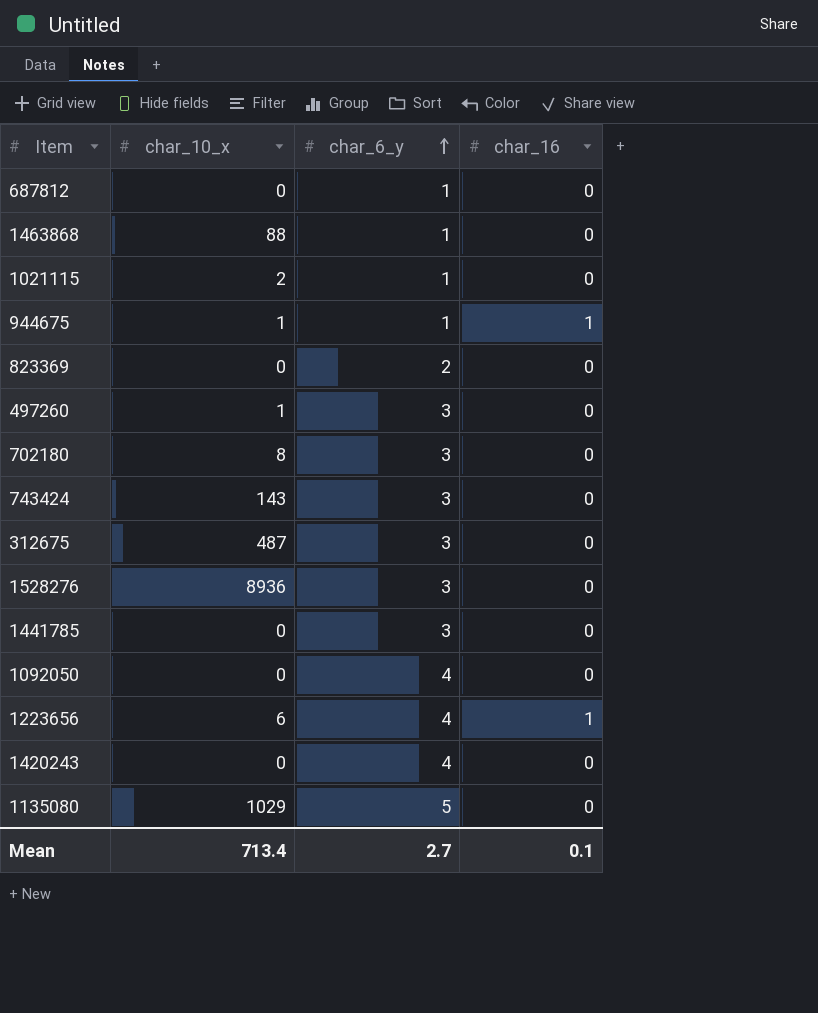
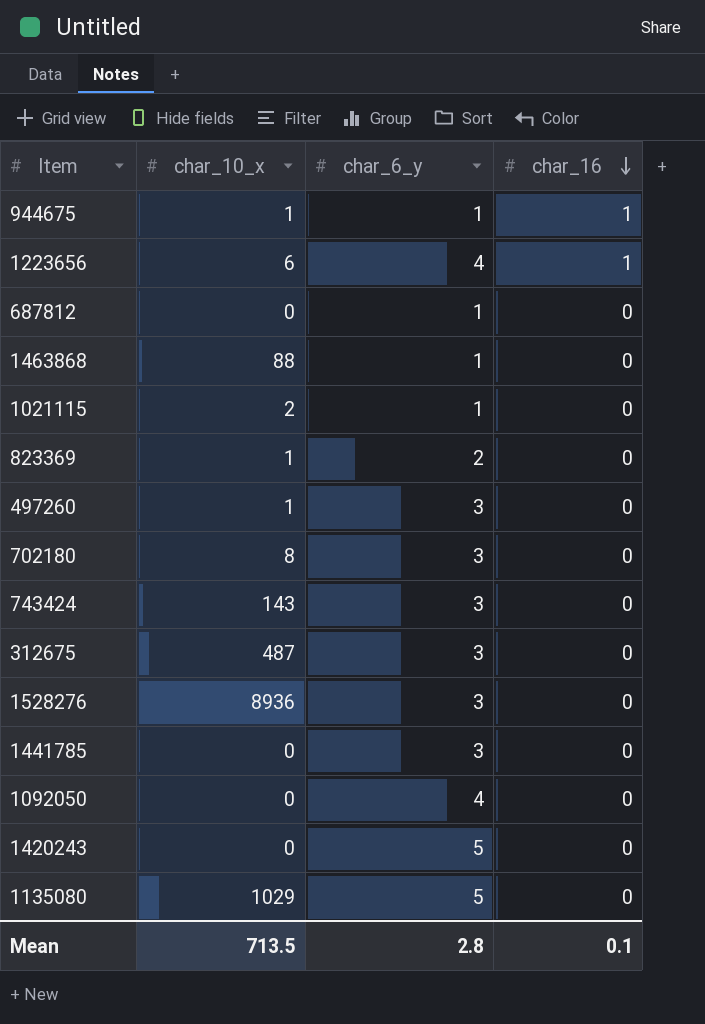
row order: char_6_y ascending -> char_16 descending
823369 | char_10_x: 0 -> 1
1420243 | char_6_y: 4 -> 5
Mean | char_10_x: 713.4 -> 713.5
Mean | char_6_y: 2.7 -> 2.8

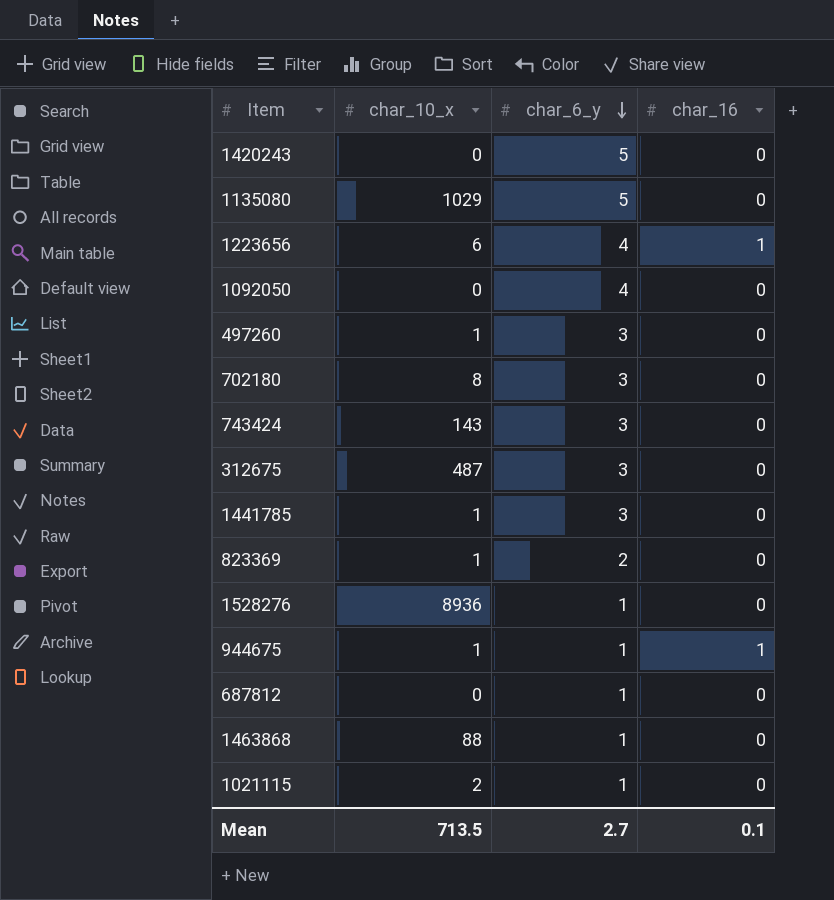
row order: char_16 descending -> char_6_y descending
1441785 | char_10_x: 0 -> 1
1528276 | char_6_y: 3 -> 1
Mean | char_6_y: 2.8 -> 2.7

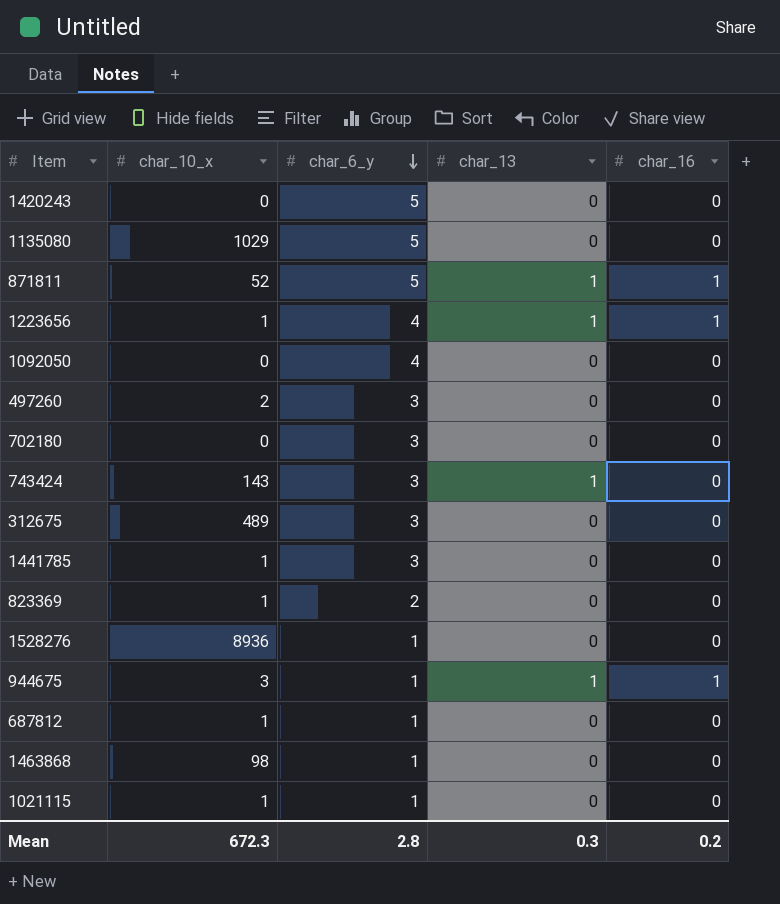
column char_13 | position: none -> 4
row 871811: none -> 52 | 5 | 1 | 1
1223656 | char_10_x: 6 -> 1
497260 | char_10_x: 1 -> 2
702180 | char_10_x: 8 -> 0
312675 | char_10_x: 487 -> 489
944675 | char_10_x: 1 -> 3
687812 | char_10_x: 0 -> 1
1463868 | char_10_x: 88 -> 98
1021115 | char_10_x: 2 -> 1
Mean | char_10_x: 713.5 -> 672.3
Mean | char_6_y: 2.7 -> 2.8
Mean | char_16: 0.1 -> 0.2

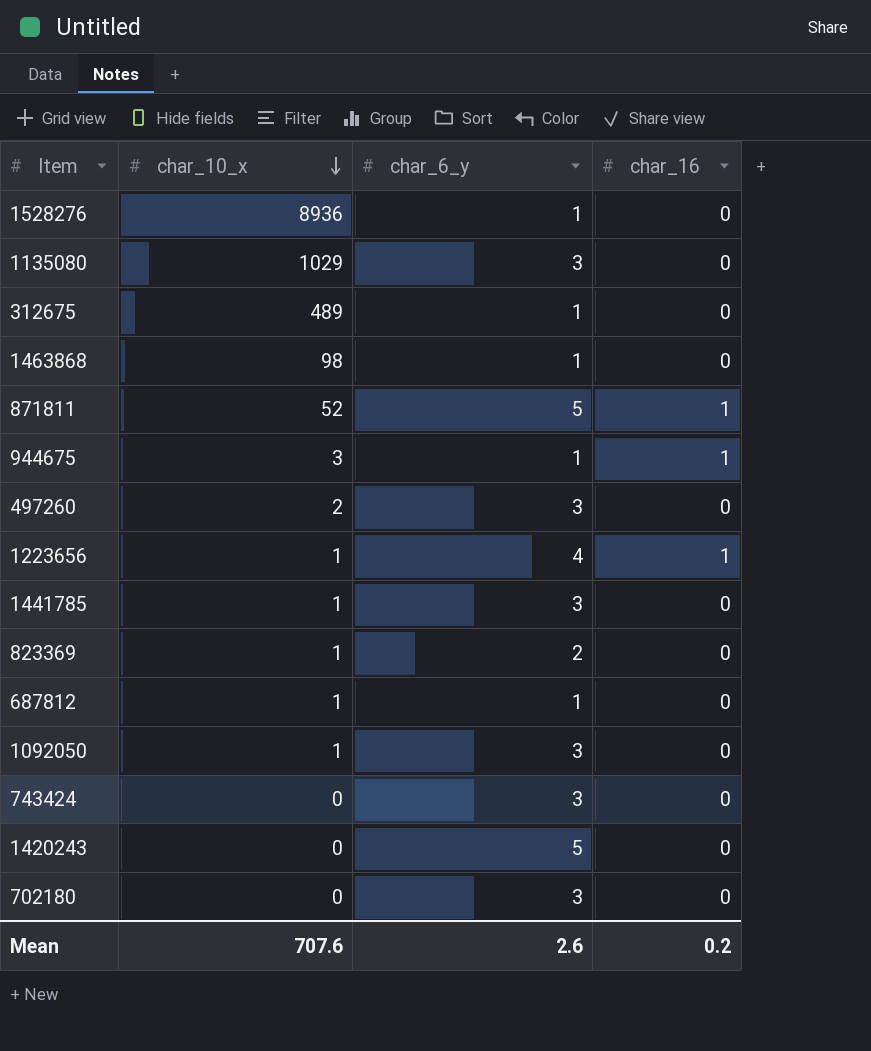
row order: char_6_y descending -> char_10_x descending
column char_13 | position: 4 -> none
row 1021115: 1 | 1 | 0 | 0 -> none
1135080 | char_6_y: 5 -> 3
312675 | char_6_y: 3 -> 1
1092050 | char_10_x: 0 -> 1
1092050 | char_6_y: 4 -> 3
743424 | char_10_x: 143 -> 0
Mean | char_10_x: 672.3 -> 707.6
Mean | char_6_y: 2.8 -> 2.6

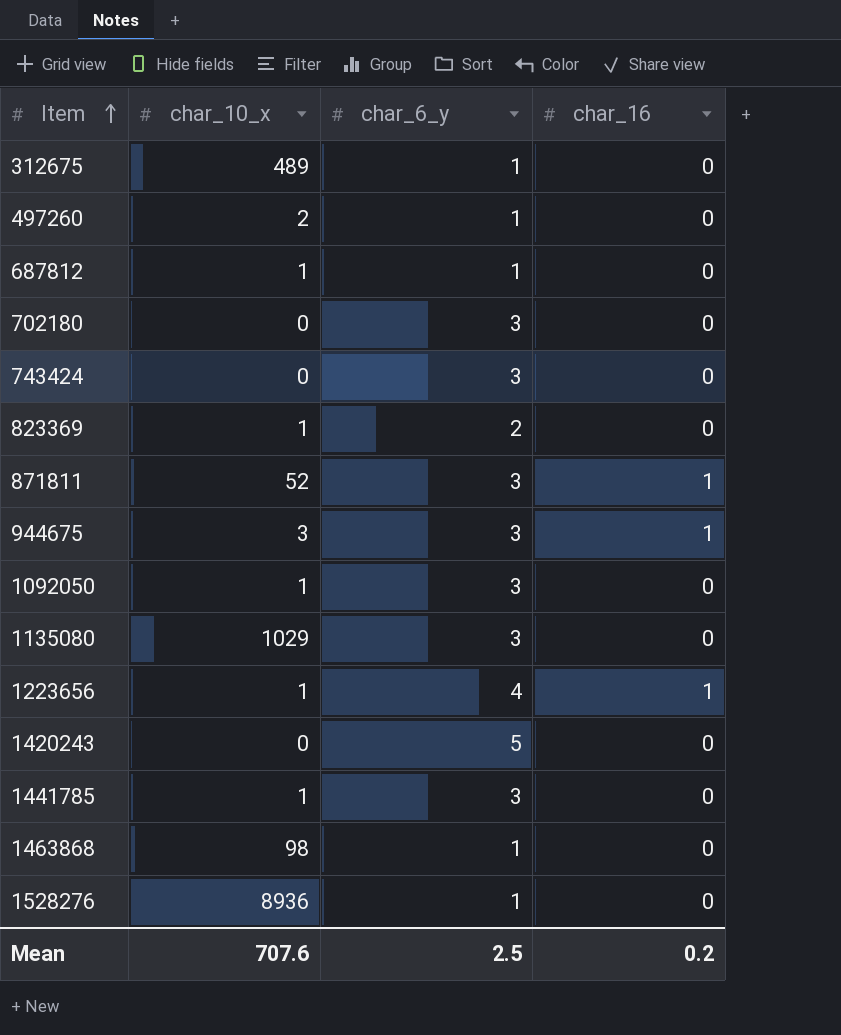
row order: char_10_x descending -> Item ascending
497260 | char_6_y: 3 -> 1
871811 | char_6_y: 5 -> 3
944675 | char_6_y: 1 -> 3
Mean | char_6_y: 2.6 -> 2.5

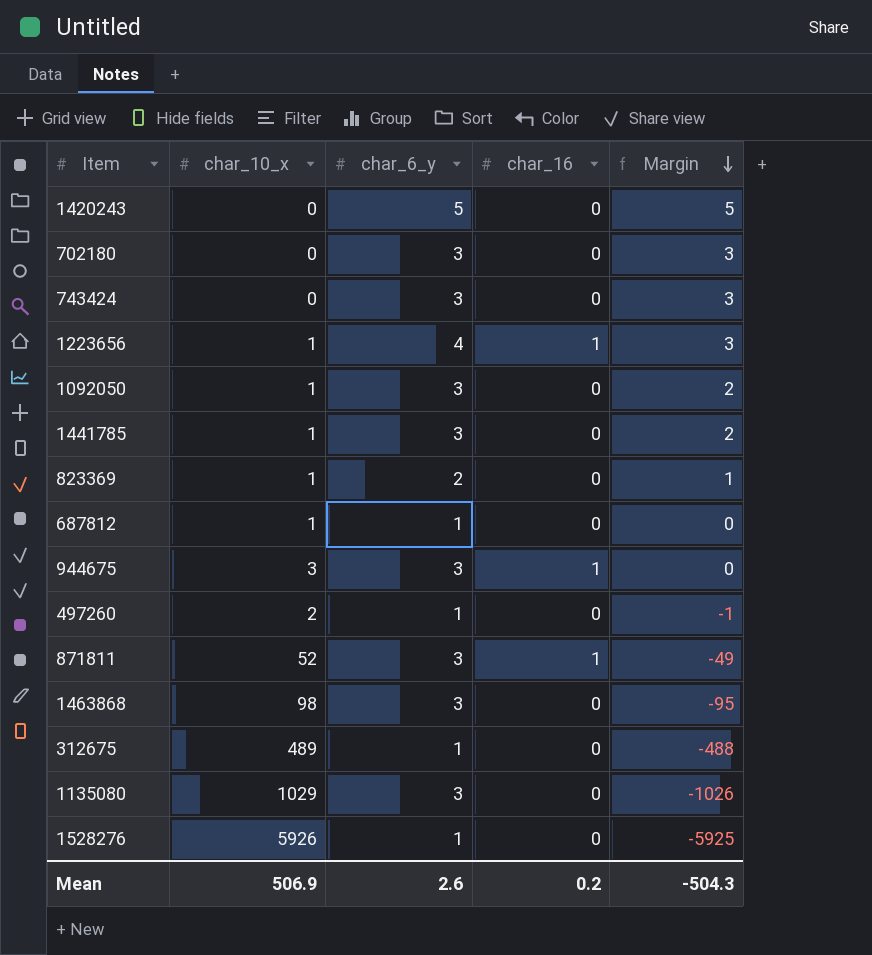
row order: Item ascending -> Margin descending
column Margin | formula: none -> [char_6_y] - [char_10_x]
1463868 | char_6_y: 1 -> 3
1528276 | char_10_x: 8936 -> 5926
Mean | char_10_x: 707.6 -> 506.9
Mean | char_6_y: 2.5 -> 2.6

